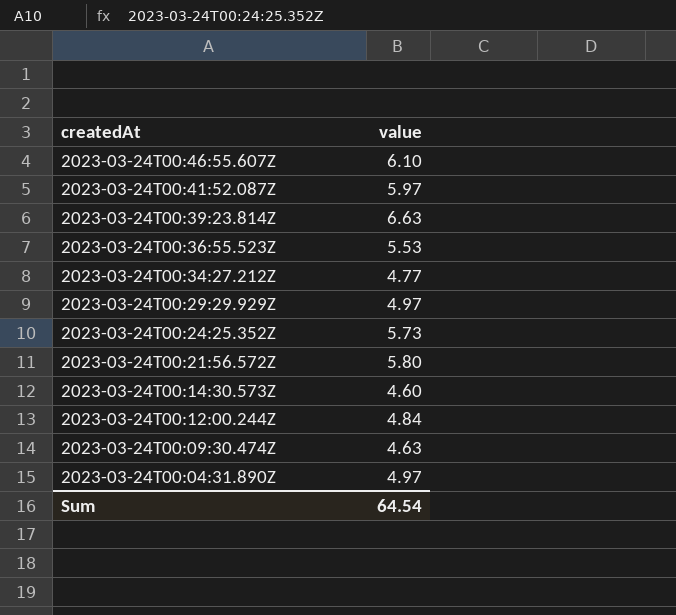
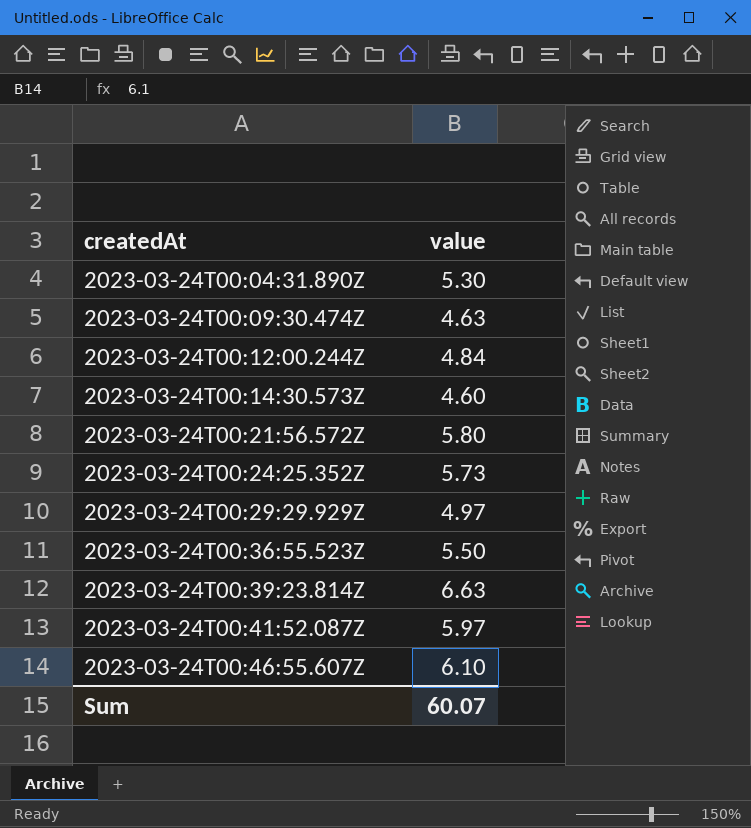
row order: createdAt descending -> createdAt ascending
row 2023-03-24T00:34:27.212Z: 4.77 -> none
2023-03-24T00:04:31.890Z | value: 4.97 -> 5.30
2023-03-24T00:36:55.523Z | value: 5.53 -> 5.50
Sum | value: 64.54 -> 60.07

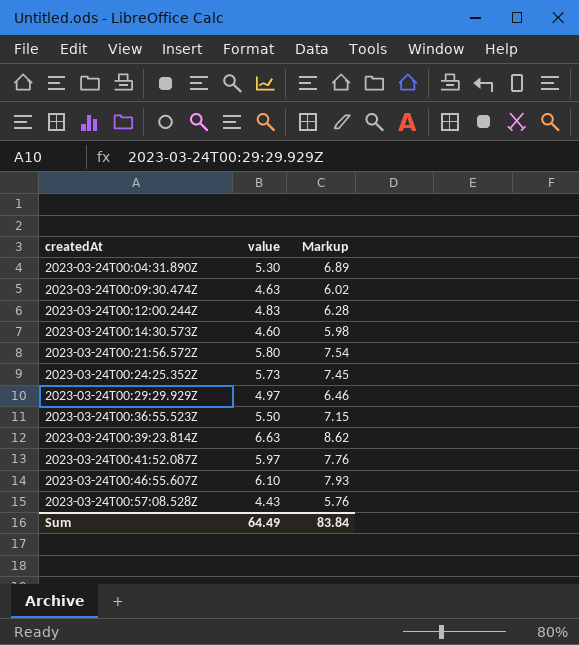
column Markup | formula: none -> [value] * 1.3
2023-03-24T00:12:00.244Z | value: 4.84 -> 4.83
row 2023-03-24T00:57:08.528Z: none -> 4.43 | 5.76
Sum | value: 60.07 -> 64.49

